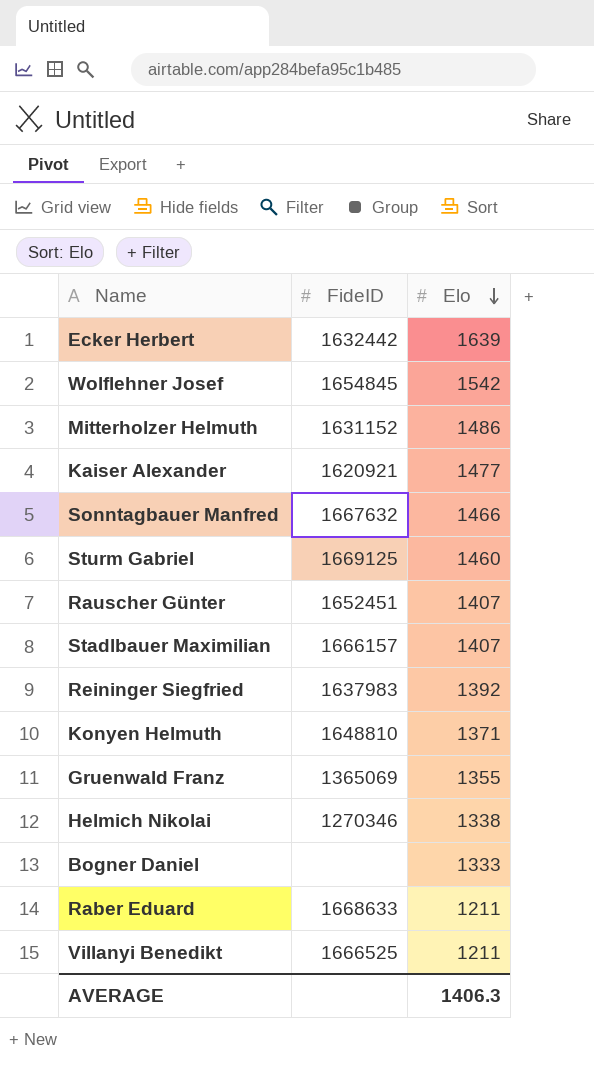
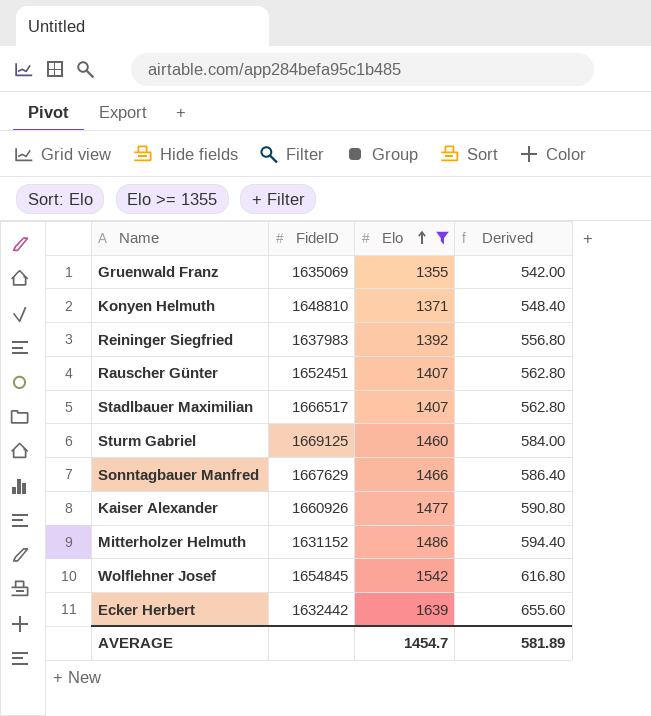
filter: none -> Elo >= 1355
row order: Elo descending -> Elo ascending
column Derived | formula: none -> [Elo] * 0.4
Gruenwald Franz | FideID: 1365069 -> 1635069
Stadlbauer Maximilian | FideID: 1666157 -> 1666517
Sonntagbauer Manfred | FideID: 1667632 -> 1667629
Kaiser Alexander | FideID: 1620921 -> 1660926
AVERAGE | Elo: 1406.3 -> 1454.7

